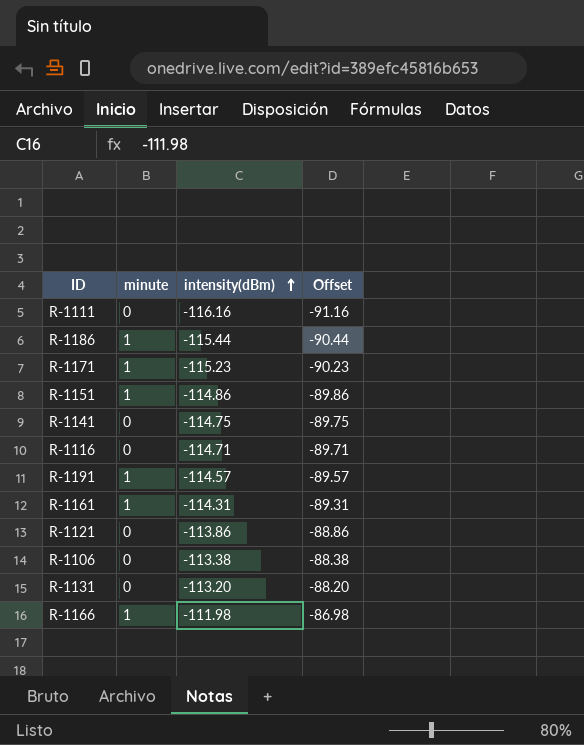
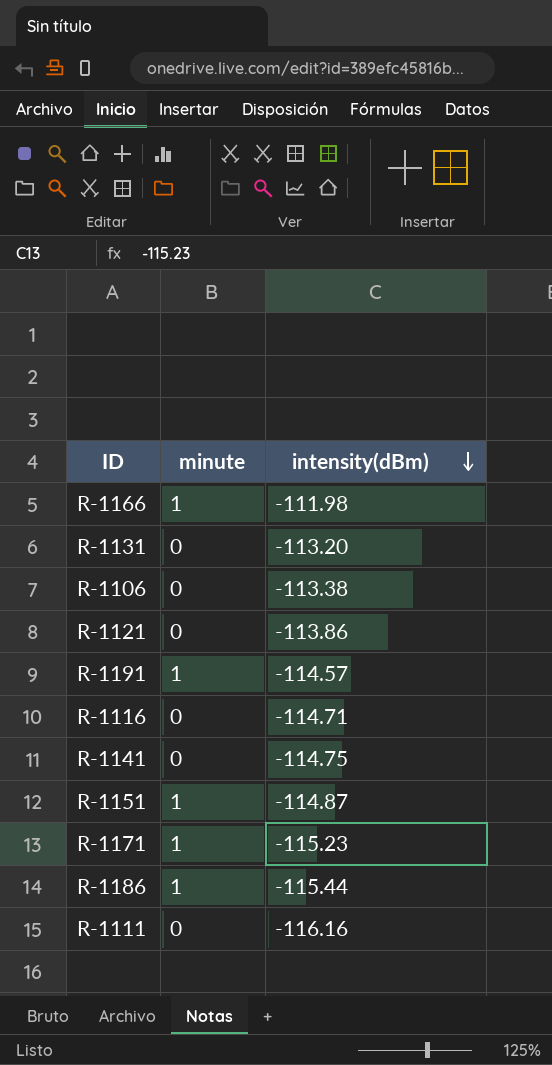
row order: intensity(dBm) ascending -> intensity(dBm) descending
column Offset | formula: [intensity(dBm)] + 25 -> none
row R-1161: 1 | -114.31 | -89.31 -> none
R-1151 | intensity(dBm): -114.86 -> -114.87

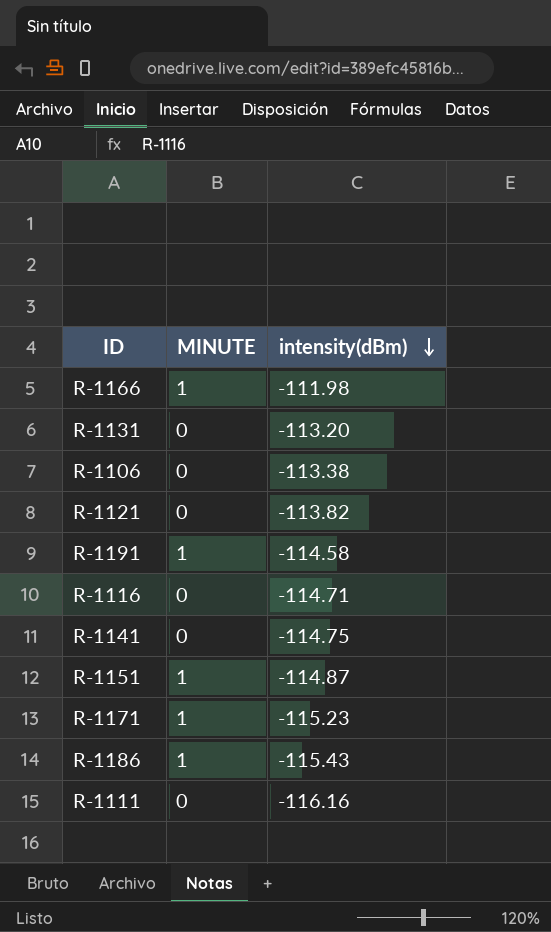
column name: minute -> MINUTE
R-1121 | intensity(dBm): -113.86 -> -113.82
R-1191 | intensity(dBm): -114.57 -> -114.58
R-1186 | intensity(dBm): -115.44 -> -115.43

